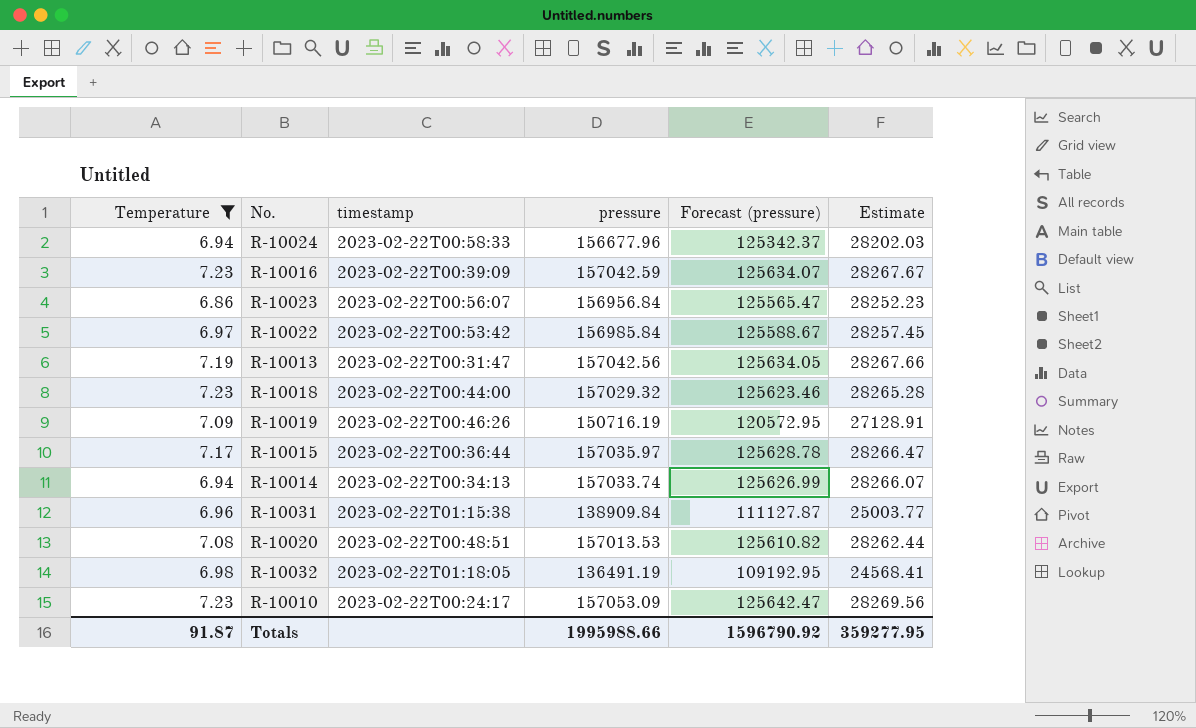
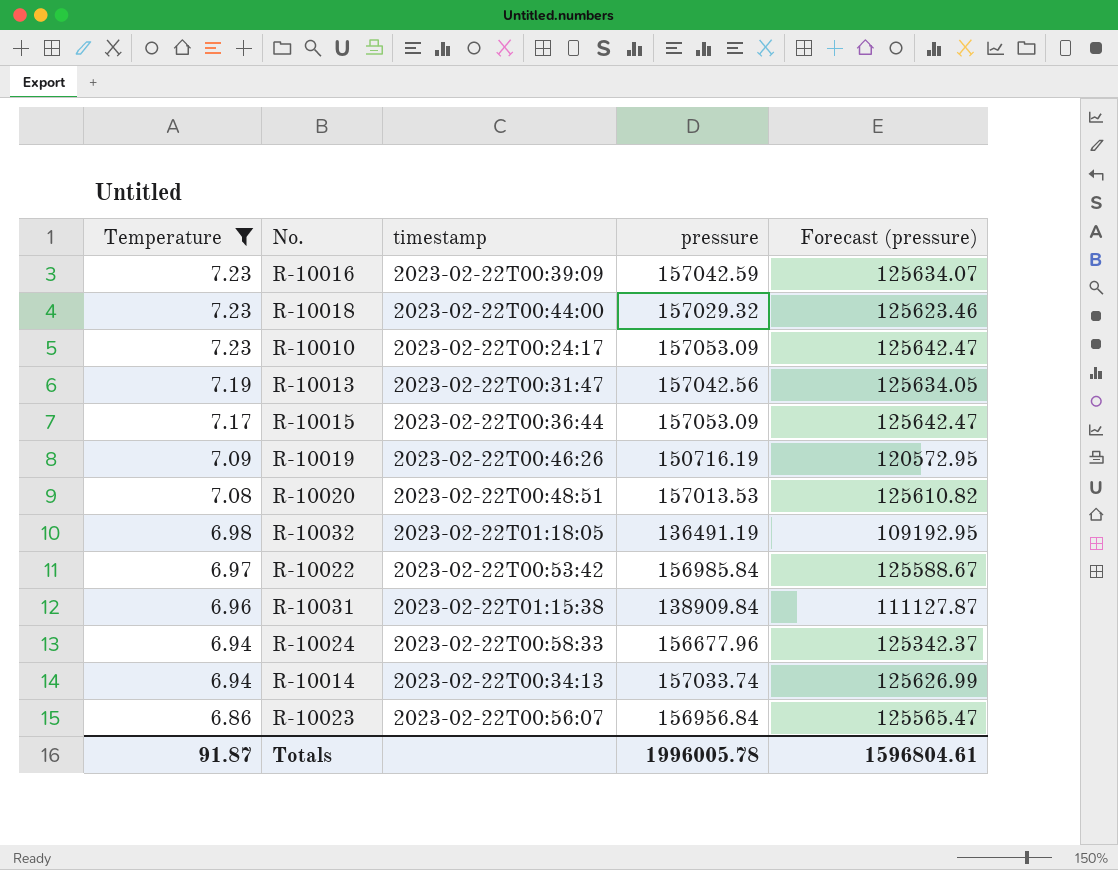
row order: none -> Temperature descending
column Estimate | formula: [pressure] * 0.18 -> none
R-10015 | pressure: 157035.97 -> 157053.09
R-10015 | Forecast (pressure): 125628.78 -> 125642.47
Totals | pressure: 1995988.66 -> 1996005.78
Totals | Forecast (pressure): 1596790.92 -> 1596804.61

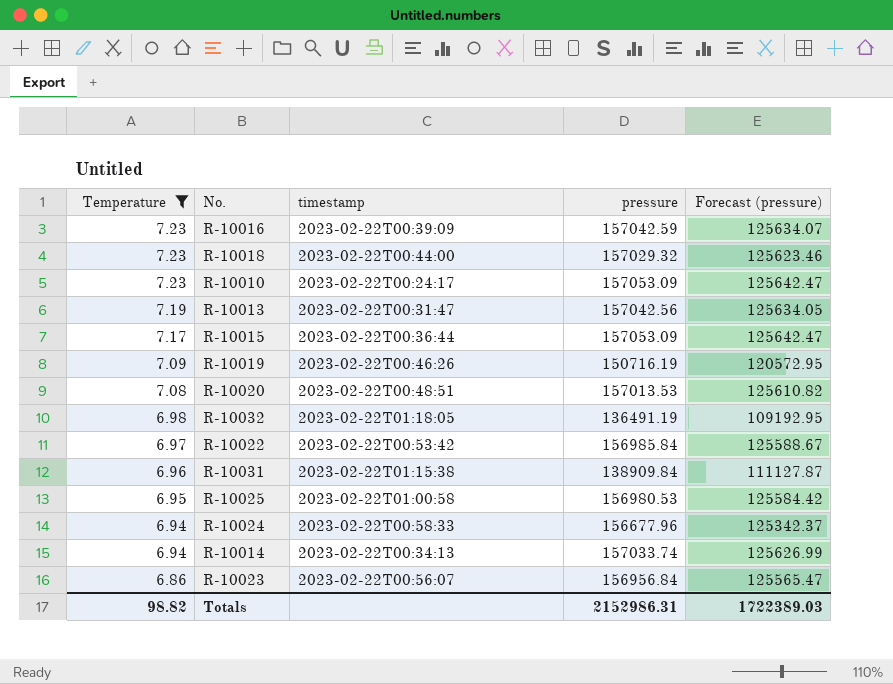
row R-10025: none -> 6.95 | 2023-02-22T01:00:58 | 156980.53 | 125584.42
Totals | Temperature: 91.87 -> 98.82
Totals | pressure: 1996005.78 -> 2152986.31
Totals | Forecast (pressure): 1596804.61 -> 1722389.03

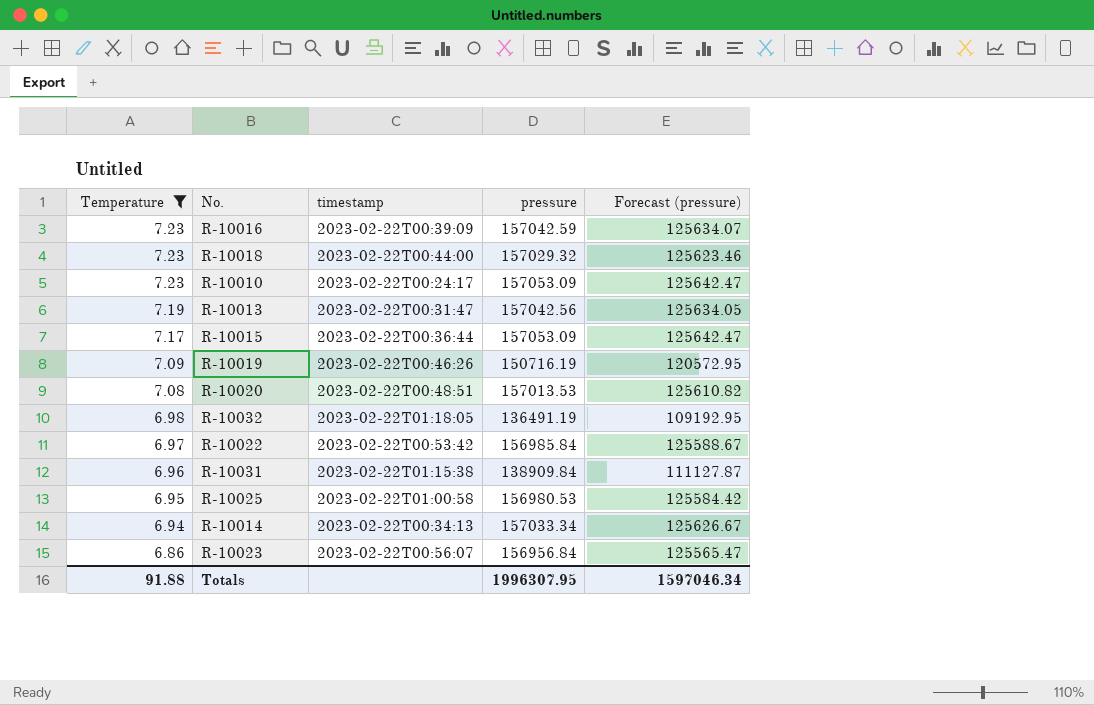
row R-10024: 6.94 | 2023-02-22T00:58:33 | 156677.96 | 125342.37 -> none
R-10014 | pressure: 157033.74 -> 157033.34
R-10014 | Forecast (pressure): 125626.99 -> 125626.67
Totals | Temperature: 98.82 -> 91.88
Totals | pressure: 2152986.31 -> 1996307.95
Totals | Forecast (pressure): 1722389.03 -> 1597046.34

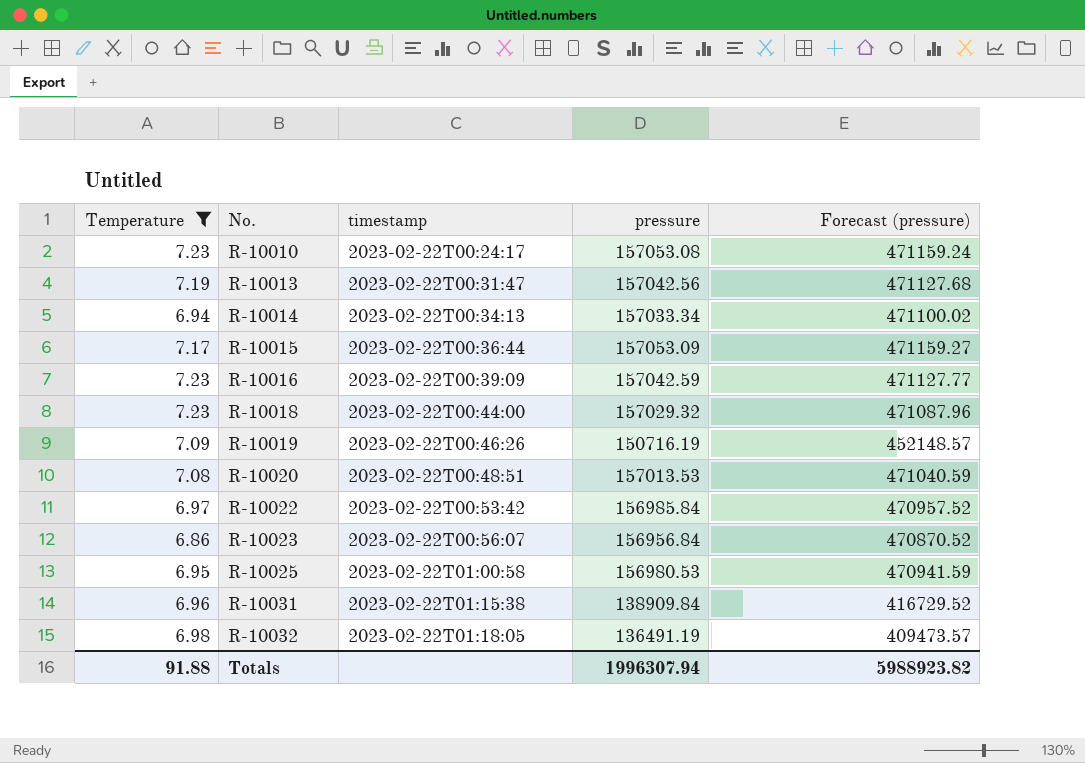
row order: Temperature descending -> No. ascending
column Forecast (pressure) | formula: [pressure] * 0.8 -> [pressure] * 3
R-10010 | pressure: 157053.09 -> 157053.08
Totals | pressure: 1996307.95 -> 1996307.94
Totals | Forecast (pressure): 1597046.34 -> 5988923.82

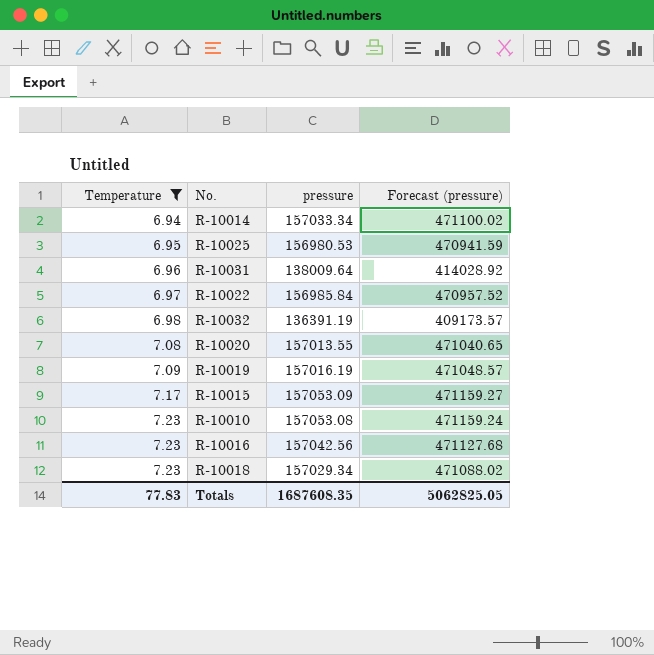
row order: No. ascending -> Temperature ascending
column timestamp | position: 3 -> none
row R-10013: 7.19 | 2023-02-22T00:31:47 | 157042.56 | 471127.68 -> none
row R-10023: 6.86 | 2023-02-22T00:56:07 | 156956.84 | 470870.52 -> none
R-10031 | pressure: 138909.84 -> 138009.64
R-10031 | Forecast (pressure): 416729.52 -> 414028.92
R-10032 | pressure: 136491.19 -> 136391.19
R-10032 | Forecast (pressure): 409473.57 -> 409173.57
R-10020 | pressure: 157013.53 -> 157013.55
R-10020 | Forecast (pressure): 471040.59 -> 471040.65
R-10019 | pressure: 150716.19 -> 157016.19
R-10019 | Forecast (pressure): 452148.57 -> 471048.57
R-10016 | pressure: 157042.59 -> 157042.56
R-10016 | Forecast (pressure): 471127.77 -> 471127.68
R-10018 | pressure: 157029.32 -> 157029.34
R-10018 | Forecast (pressure): 471087.96 -> 471088.02
Totals | Temperature: 91.88 -> 77.83
Totals | pressure: 1996307.94 -> 1687608.35
Totals | Forecast (pressure): 5988923.82 -> 5062825.05

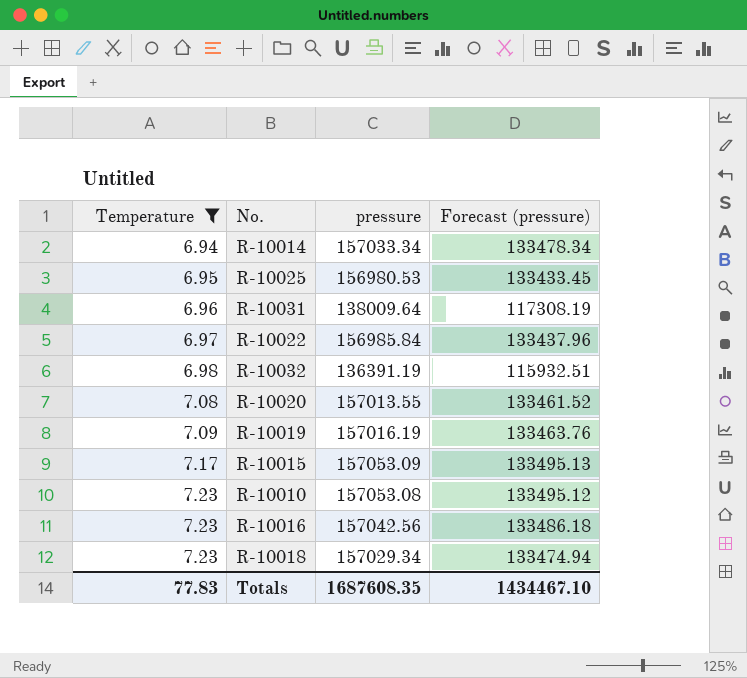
column Forecast (pressure) | formula: [pressure] * 3 -> [pressure] * 0.85
Totals | Forecast (pressure): 5062825.05 -> 1434467.10

